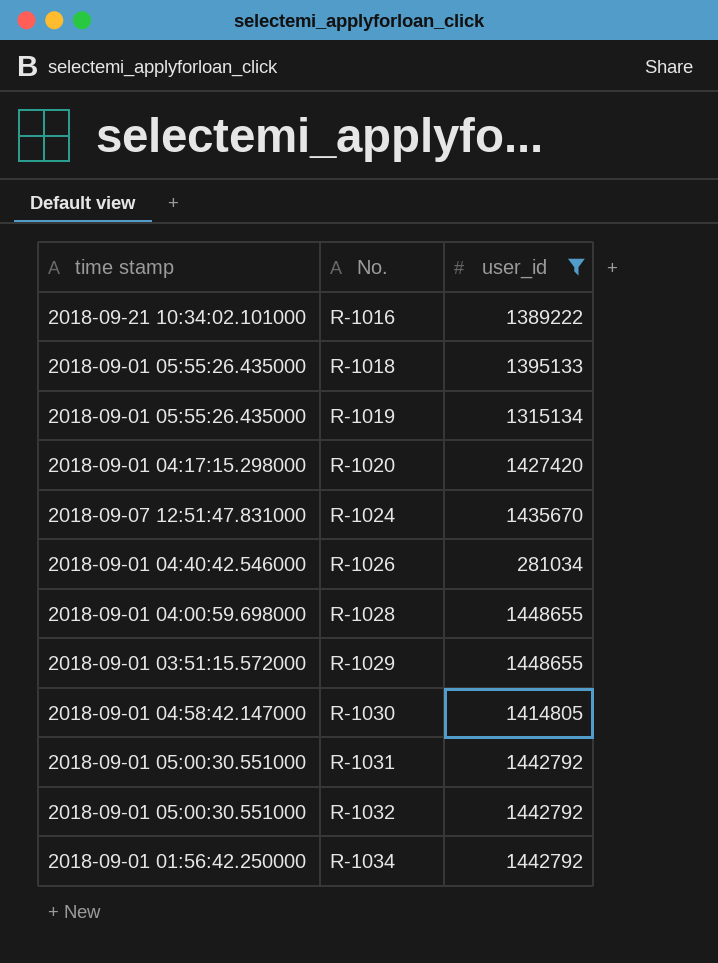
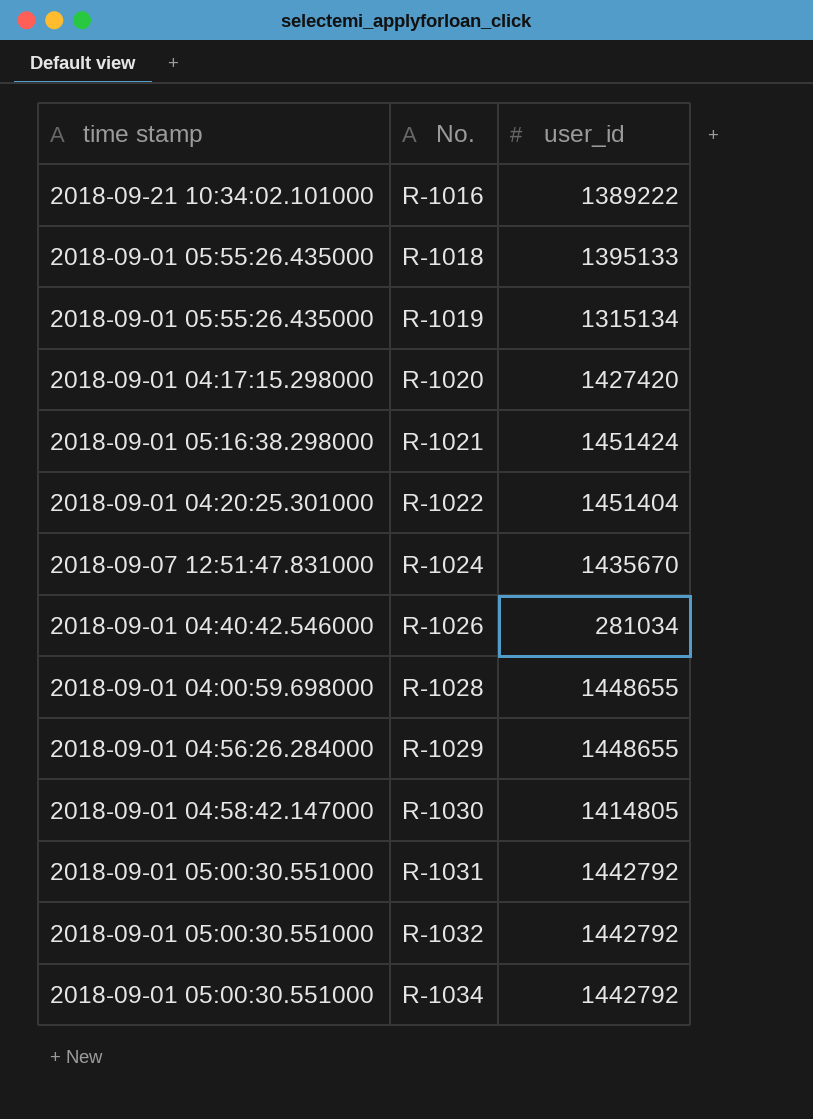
filter: user_id <= 1448655 -> none
R-1029 | time stamp: 2018-09-01 03:51:15.572000 -> 2018-09-01 04:56:26.284000
R-1034 | time stamp: 2018-09-01 01:56:42.250000 -> 2018-09-01 05:00:30.551000

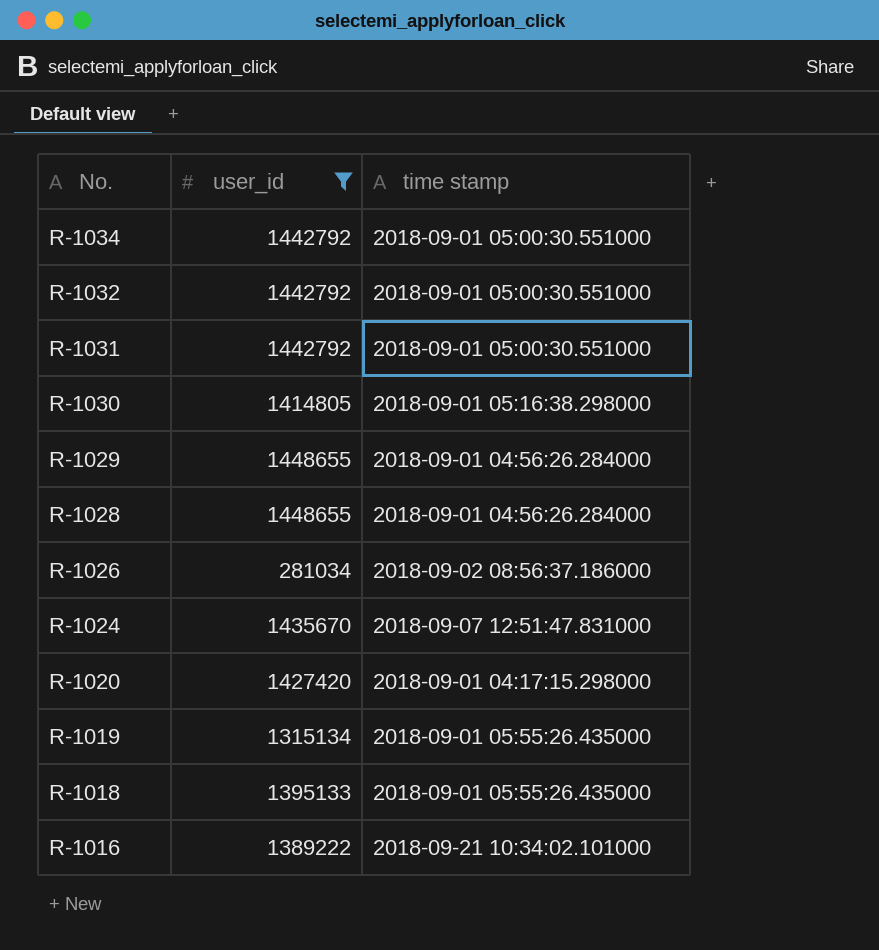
filter: none -> user_id <= 1448655
row order: No. ascending -> No. descending
column time stamp | position: 1 -> 3
R-1030 | time stamp: 2018-09-01 04:58:42.147000 -> 2018-09-01 05:16:38.298000
R-1028 | time stamp: 2018-09-01 04:00:59.698000 -> 2018-09-01 04:56:26.284000
R-1026 | time stamp: 2018-09-01 04:40:42.546000 -> 2018-09-02 08:56:37.186000

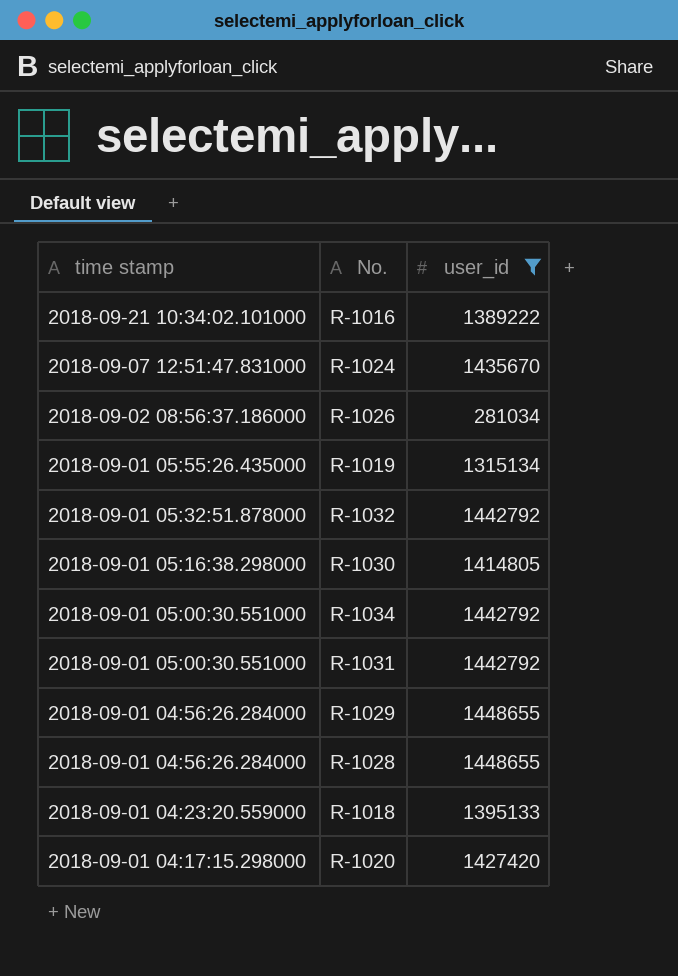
row order: No. descending -> time stamp descending
column time stamp | position: 3 -> 1
R-1032 | time stamp: 2018-09-01 05:00:30.551000 -> 2018-09-01 05:32:51.878000
R-1018 | time stamp: 2018-09-01 05:55:26.435000 -> 2018-09-01 04:23:20.559000

